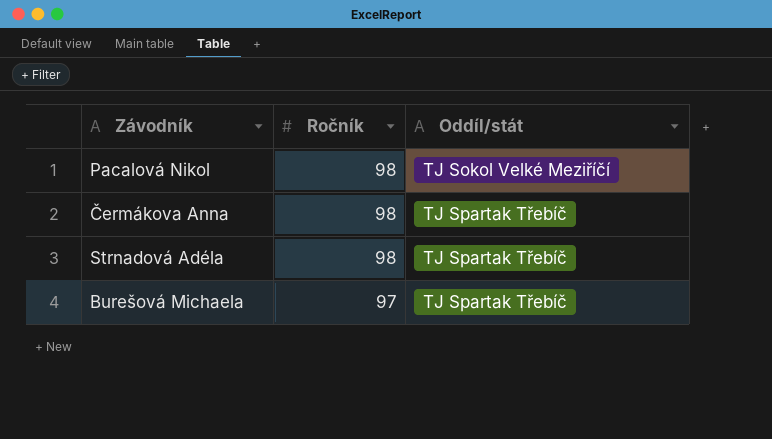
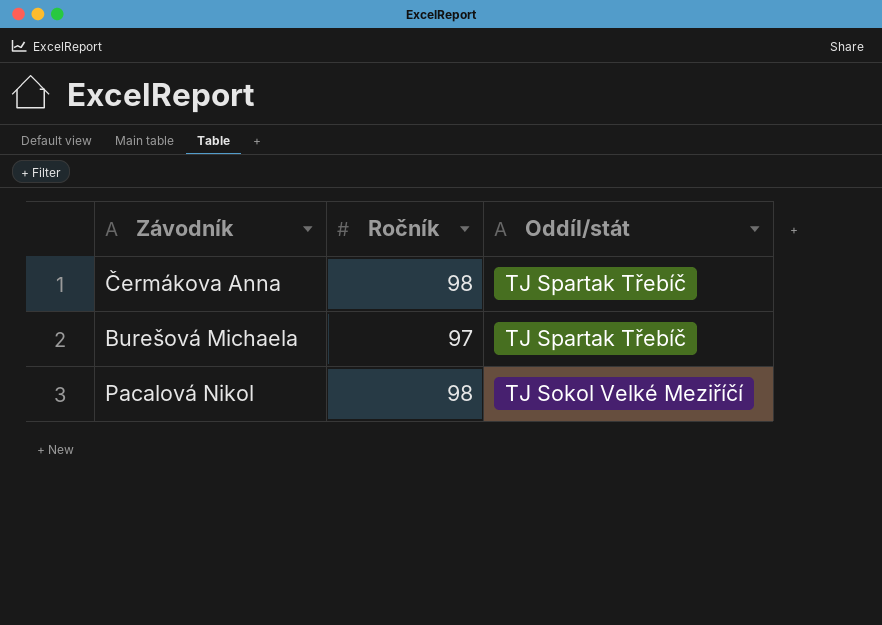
row order: Ročník descending -> Oddíl/stát descending
row Strnadová Adéla: 98 | TJ Spartak Třebíč -> none

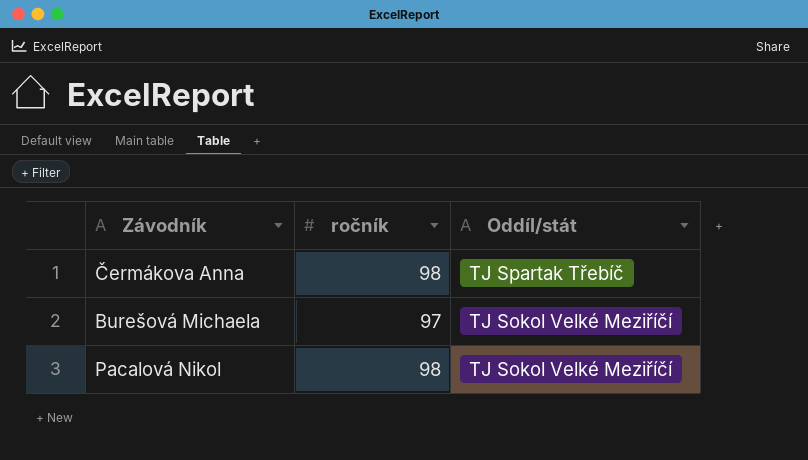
column name: Ročník -> ročník
Burešová Michaela | Oddíl/stát: TJ Spartak Třebíč -> TJ Sokol Velké Meziříčí

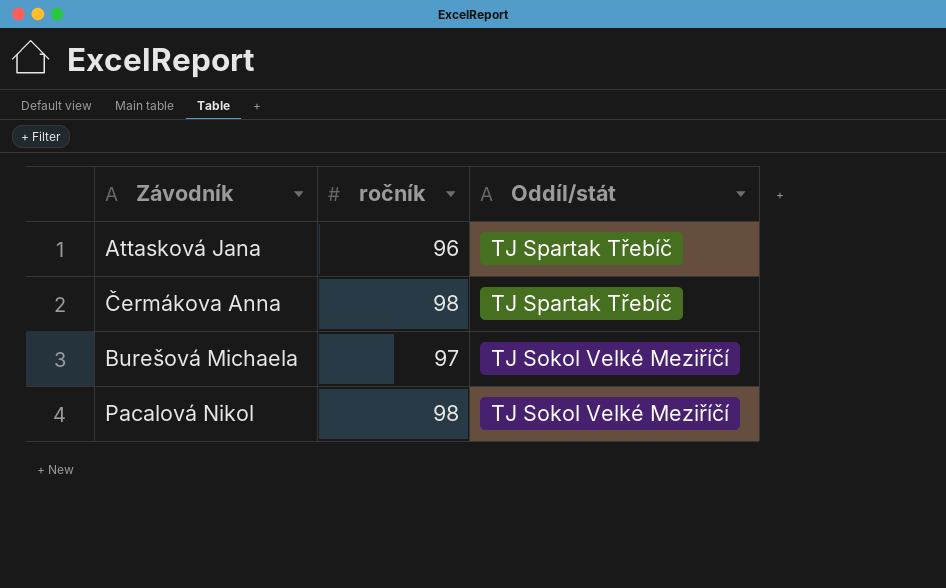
row Attasková Jana: none -> 96 | TJ Spartak Třebíč

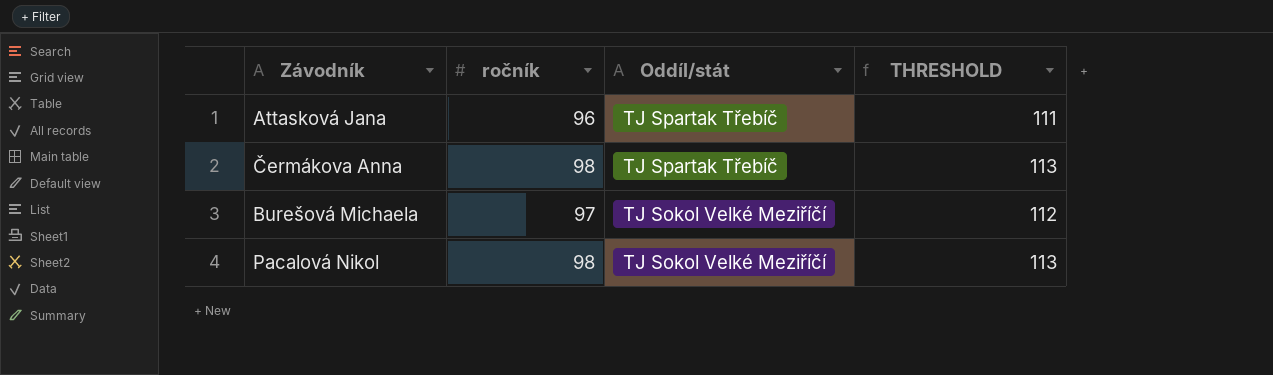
column THRESHOLD | formula: none -> [ročník] + 15

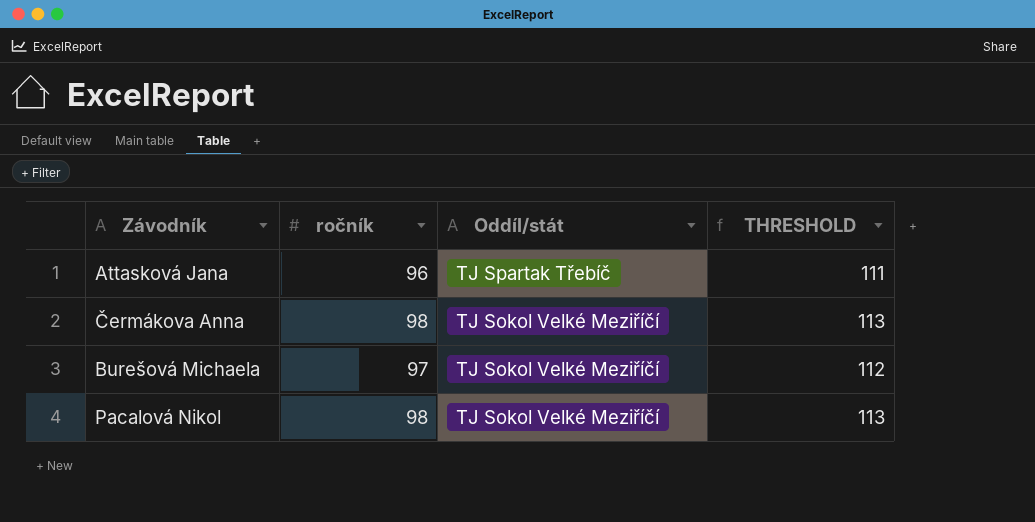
Čermákova Anna | Oddíl/stát: TJ Spartak Třebíč -> TJ Sokol Velké Meziříčí

